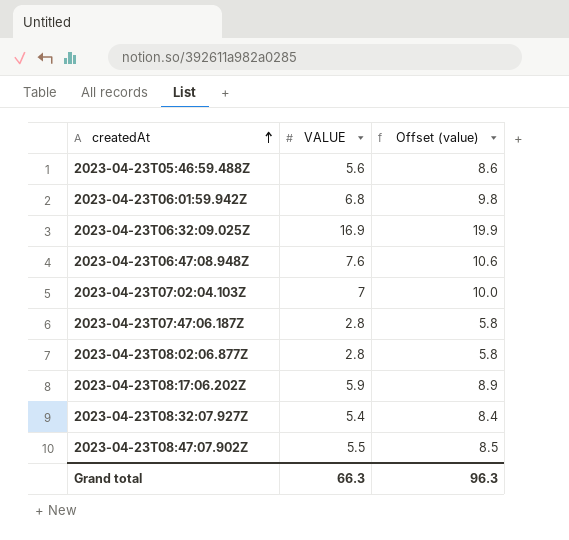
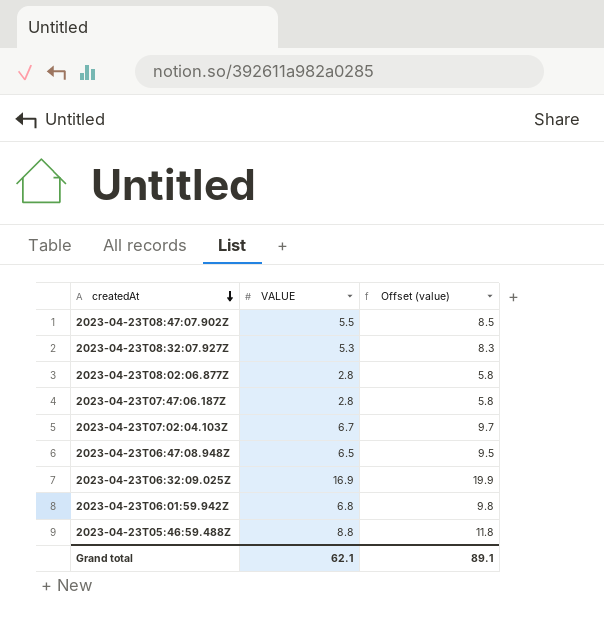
row order: createdAt ascending -> createdAt descending
row 2023-04-23T08:17:06.202Z: 5.9 | 8.9 -> none
2023-04-23T08:32:07.927Z | VALUE: 5.4 -> 5.3
2023-04-23T08:32:07.927Z | Offset (value): 8.4 -> 8.3
2023-04-23T07:02:04.103Z | VALUE: 7 -> 6.7
2023-04-23T07:02:04.103Z | Offset (value): 10.0 -> 9.7
2023-04-23T06:47:08.948Z | VALUE: 7.6 -> 6.5
2023-04-23T06:47:08.948Z | Offset (value): 10.6 -> 9.5
2023-04-23T05:46:59.488Z | VALUE: 5.6 -> 8.8
2023-04-23T05:46:59.488Z | Offset (value): 8.6 -> 11.8
Grand total | VALUE: 66.3 -> 62.1
Grand total | Offset (value): 96.3 -> 89.1

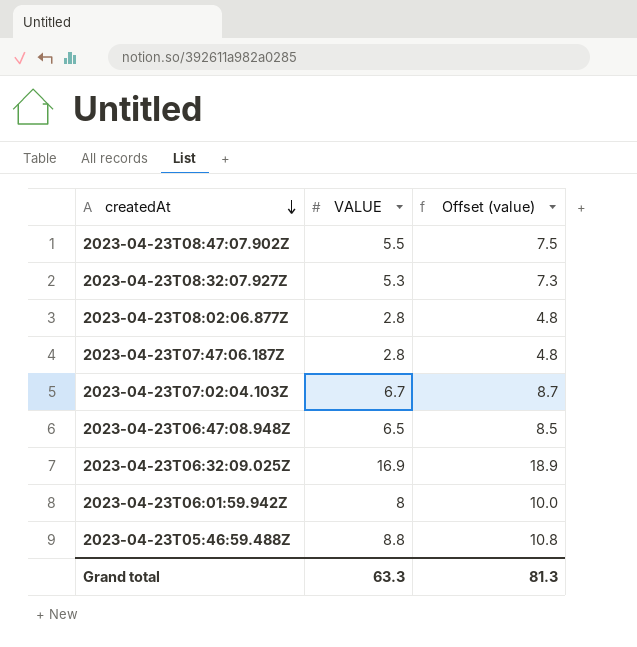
column Offset (value) | formula: [VALUE] + 3 -> [VALUE] + 2
2023-04-23T06:01:59.942Z | VALUE: 6.8 -> 8
Grand total | VALUE: 62.1 -> 63.3
Grand total | Offset (value): 89.1 -> 81.3

